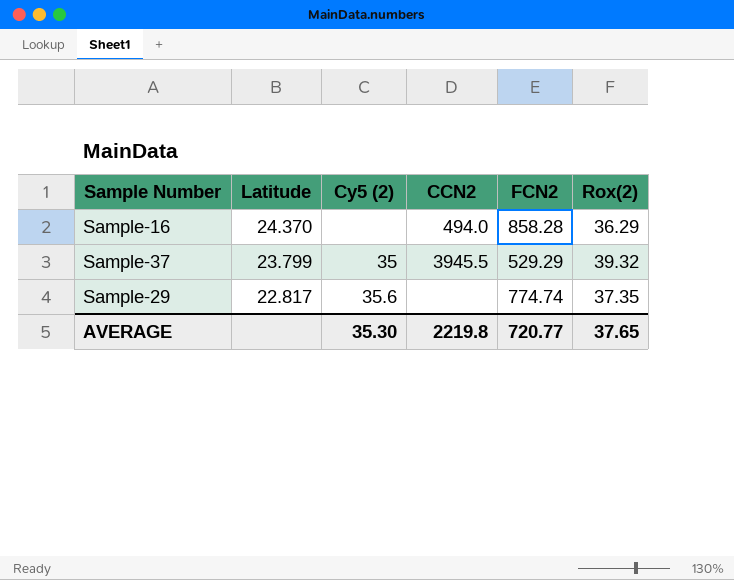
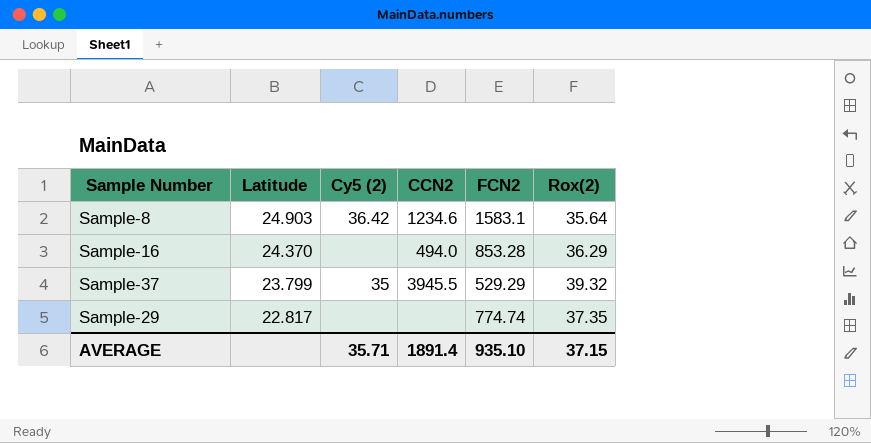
row Sample-8: none -> 24.903 | 36.42 | 1234.6 | 1583.1 | 35.64
Sample-16 | FCN2: 858.28 -> 853.28
Sample-29 | Cy5 (2): 35.6 -> none
AVERAGE | Cy5 (2): 35.30 -> 35.71
AVERAGE | CCN2: 2219.8 -> 1891.4
AVERAGE | FCN2: 720.77 -> 935.10
AVERAGE | Rox(2): 37.65 -> 37.15

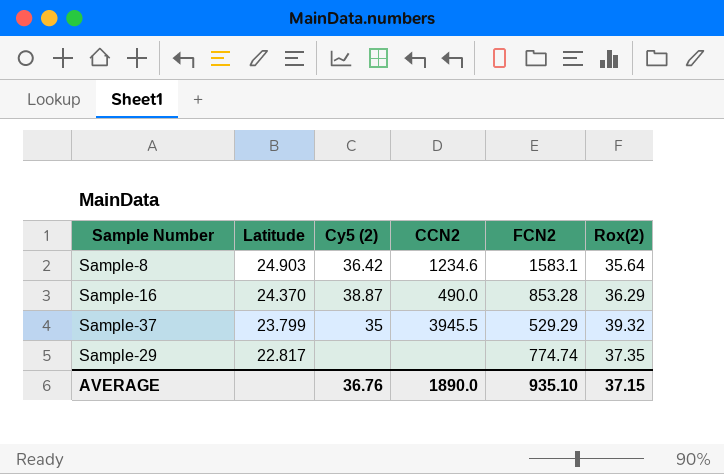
Sample-16 | Cy5 (2): none -> 38.87
Sample-16 | CCN2: 494.0 -> 490.0
AVERAGE | Cy5 (2): 35.71 -> 36.76
AVERAGE | CCN2: 1891.4 -> 1890.0

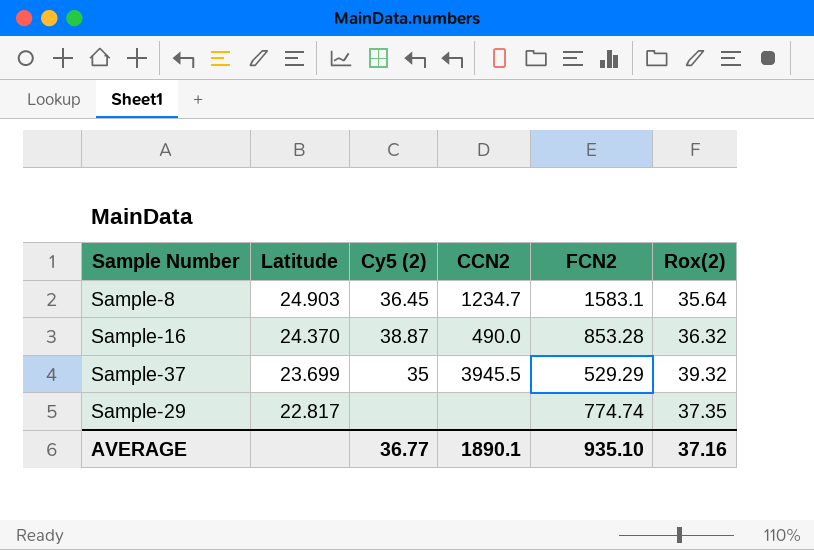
Sample-8 | Cy5 (2): 36.42 -> 36.45
Sample-8 | CCN2: 1234.6 -> 1234.7
Sample-16 | Rox(2): 36.29 -> 36.32
Sample-37 | Latitude: 23.799 -> 23.699
AVERAGE | Cy5 (2): 36.76 -> 36.77
AVERAGE | CCN2: 1890.0 -> 1890.1
AVERAGE | Rox(2): 37.15 -> 37.16

